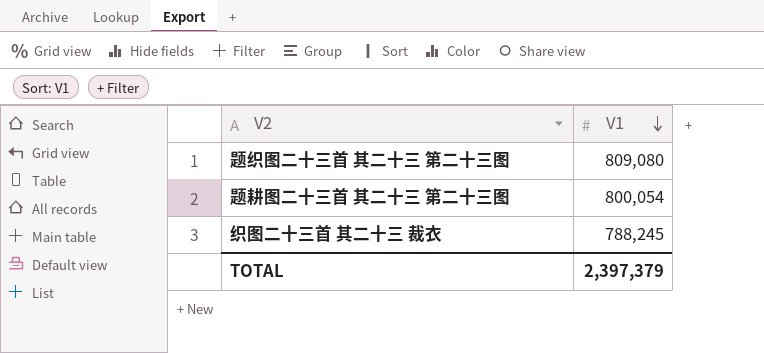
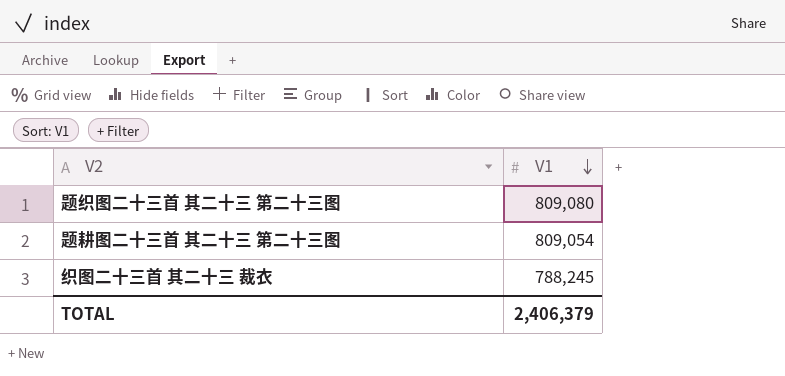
题耕图二十三首 其二十三 第二十三图 | V1: 800,054 -> 809,054
TOTAL | V1: 2,397,379 -> 2,406,379

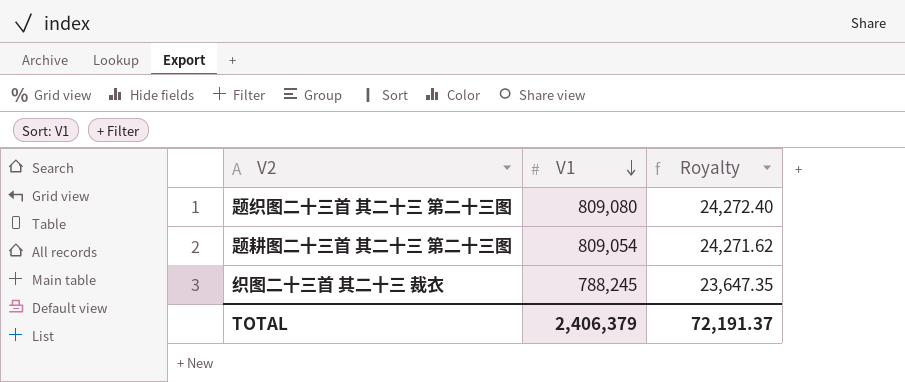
column Royalty | formula: none -> [V1] * 0.03

